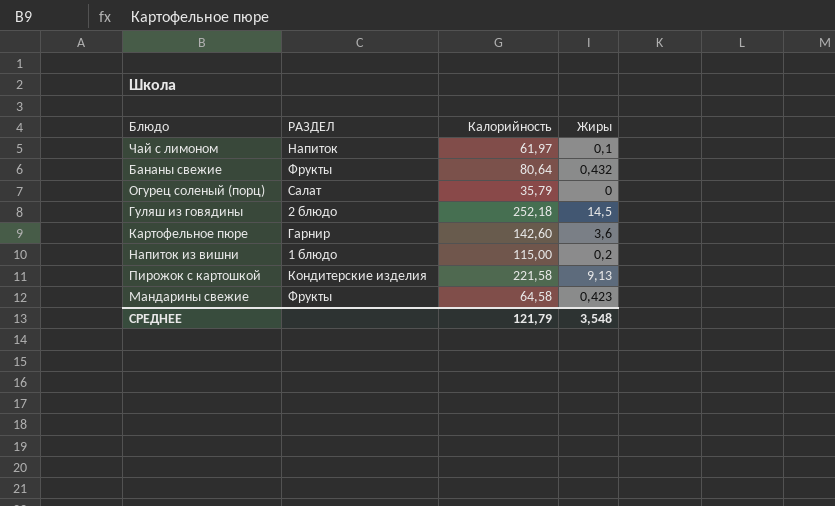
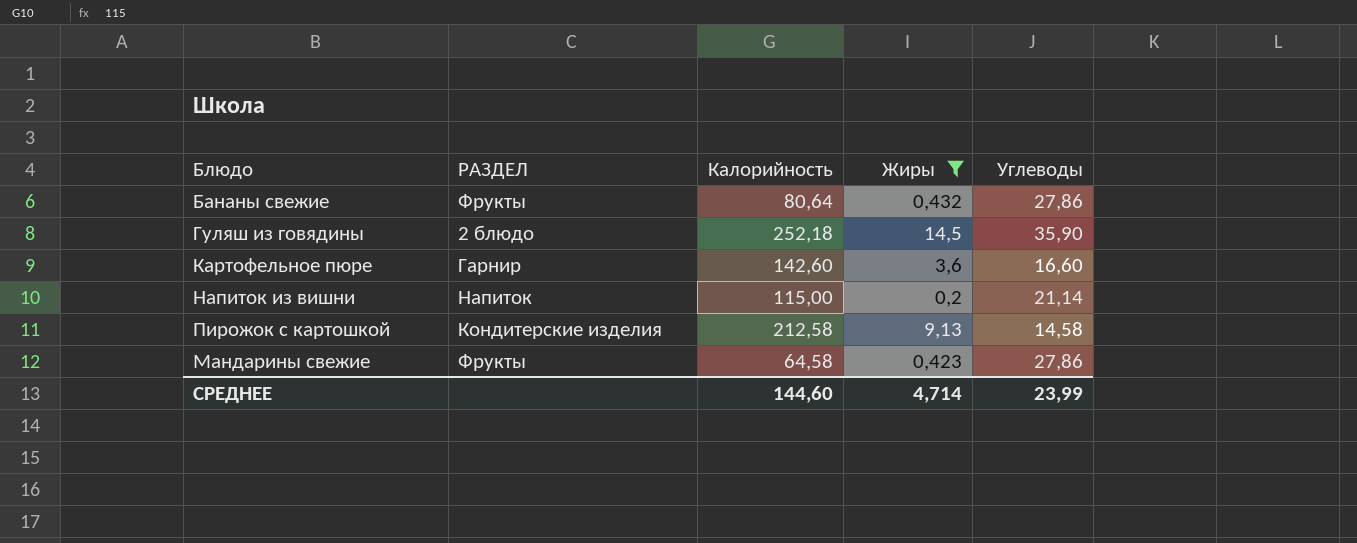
filter: none -> Жиры >= 0,2
column Углеводы | position: none -> 5
Напиток из вишни | РАЗДЕЛ: 1 блюдо -> Напиток
Пирожок с картошкой | Калорийность: 221,58 -> 212,58
СРЕДНЕЕ | Калорийность: 121,79 -> 144,60
СРЕДНЕЕ | Жиры: 3,548 -> 4,714

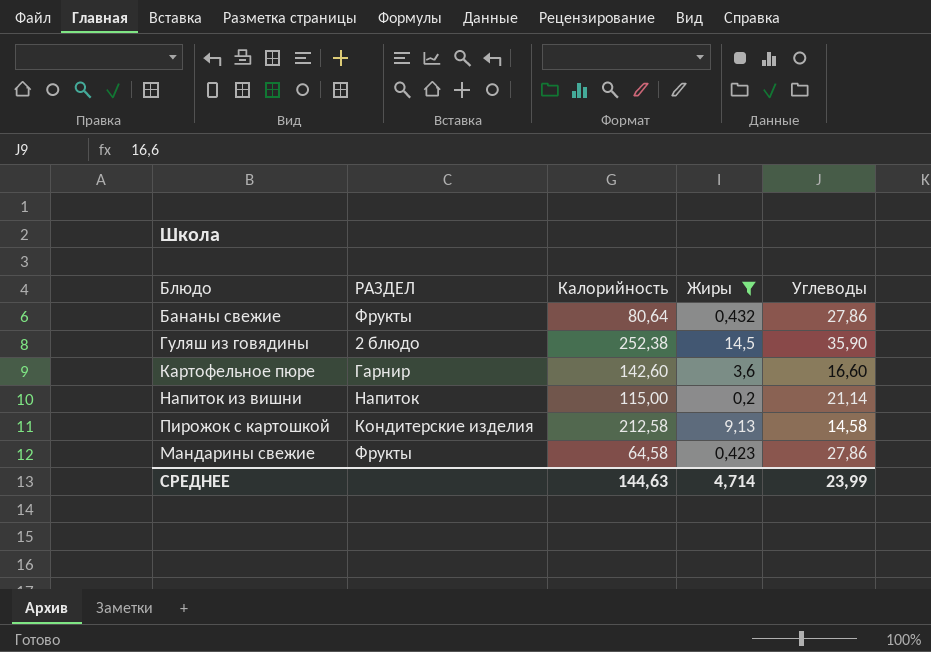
Гуляш из говядины | Калорийность: 252,18 -> 252,38
СРЕДНЕЕ | Калорийность: 144,60 -> 144,63

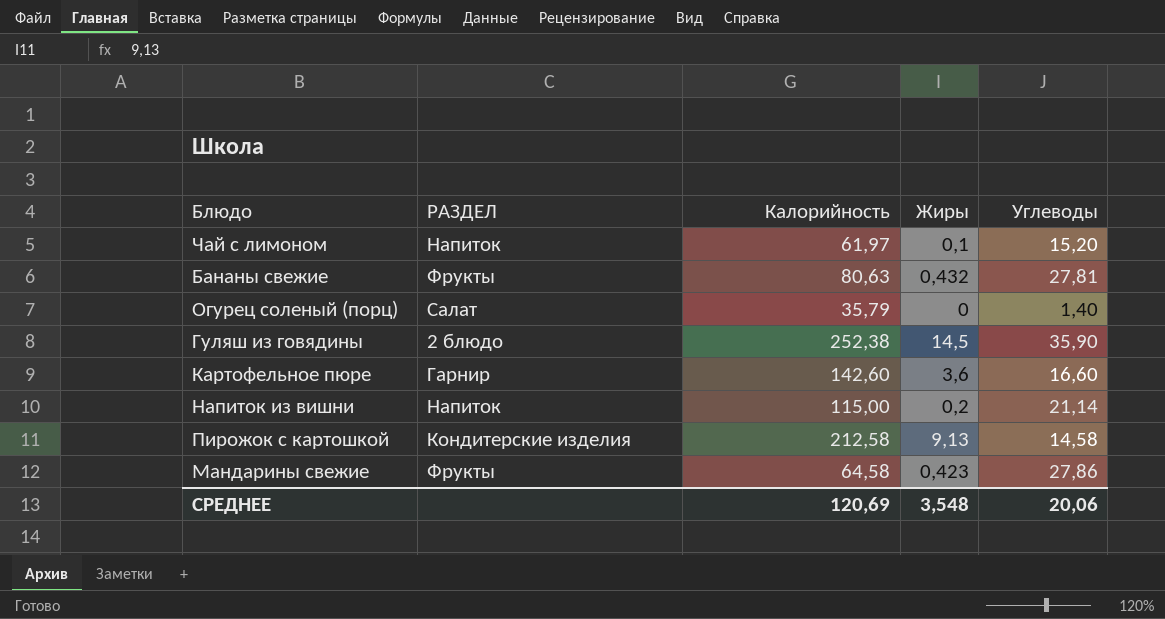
filter: Жиры >= 0,2 -> none
Бананы свежие | Калорийность: 80,64 -> 80,63
Бананы свежие | Углеводы: 27,86 -> 27,81
СРЕДНЕЕ | Калорийность: 144,63 -> 120,69
СРЕДНЕЕ | Жиры: 4,714 -> 3,548
СРЕДНЕЕ | Углеводы: 23,99 -> 20,06

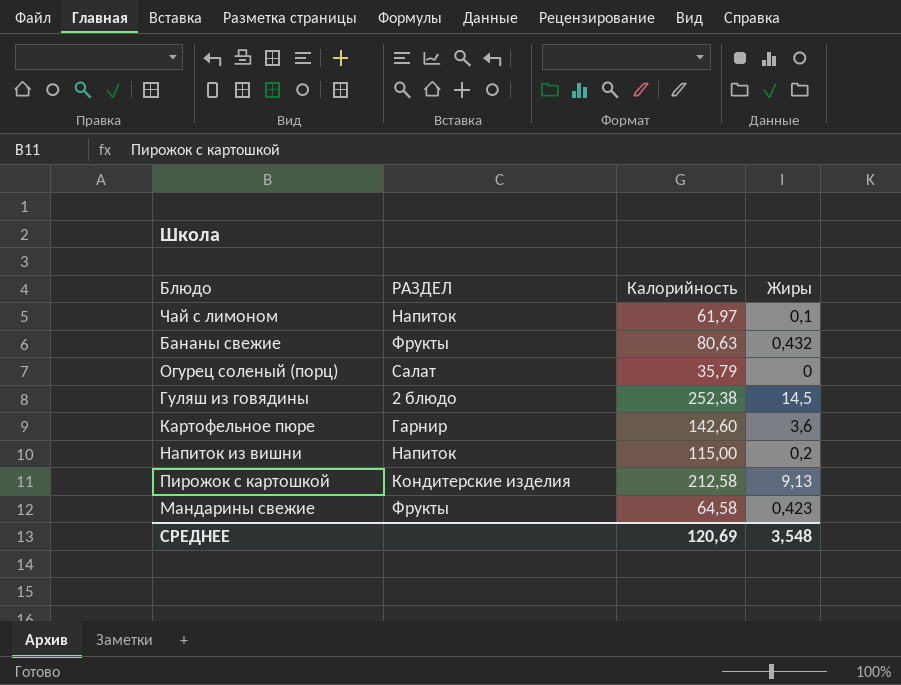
column Углеводы | position: 5 -> none

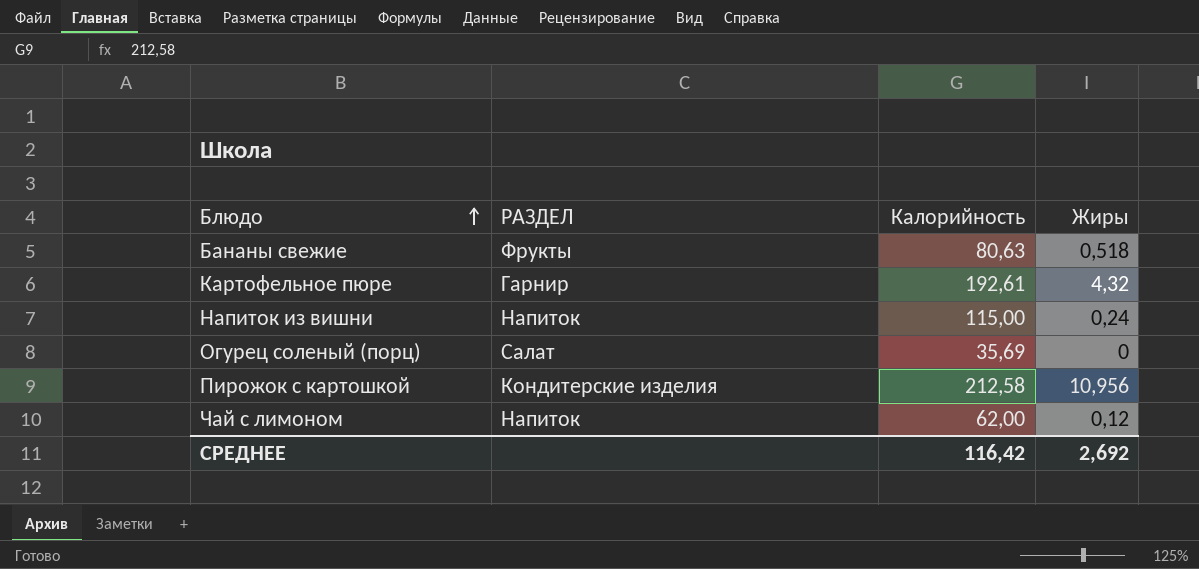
row order: none -> Блюдо ascending
row Гуляш из говядины: 2 блюдо | 252,38 | 14,5 -> none
row Мандарины свежие: Фрукты | 64,58 | 0,423 -> none
Бананы свежие | Жиры: 0,432 -> 0,518
Картофельное пюре | Калорийность: 142,60 -> 192,61
Картофельное пюре | Жиры: 3,6 -> 4,32
Напиток из вишни | Жиры: 0,2 -> 0,24
Огурец соленый (порц) | Калорийность: 35,79 -> 35,69
Пирожок с картошкой | Жиры: 9,13 -> 10,956
Чай с лимоном | Калорийность: 61,97 -> 62,00
Чай с лимоном | Жиры: 0,1 -> 0,12
СРЕДНЕЕ | Калорийность: 120,69 -> 116,42
СРЕДНЕЕ | Жиры: 3,548 -> 2,692

